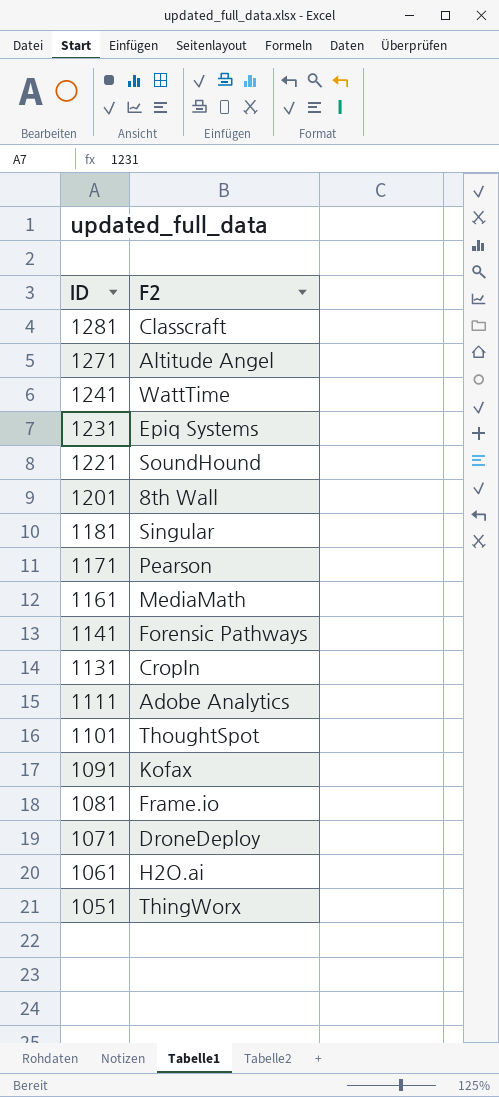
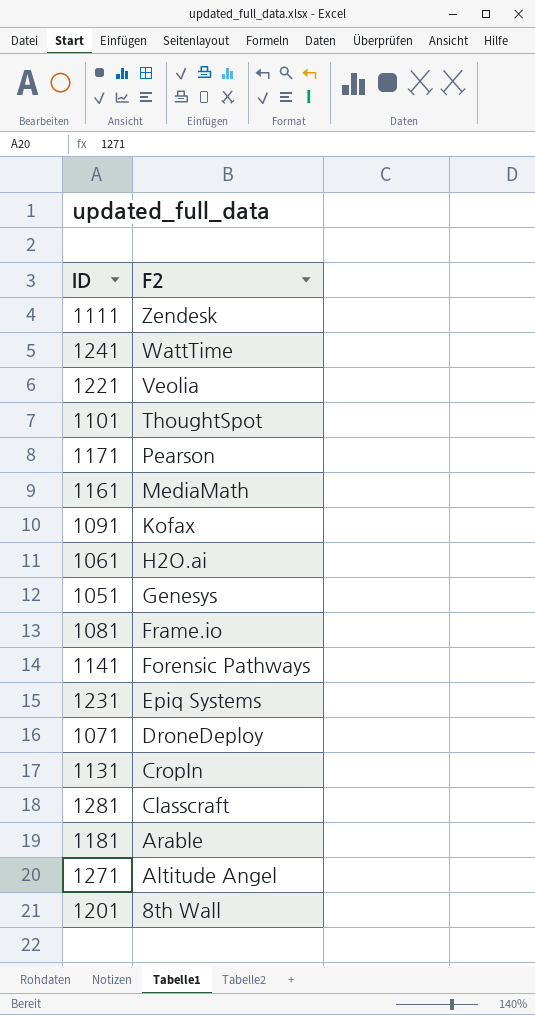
row order: ID descending -> F2 descending
1111 | F2: Adobe Analytics -> Zendesk
1221 | F2: SoundHound -> Veolia
1051 | F2: ThingWorx -> Genesys
1181 | F2: Singular -> Arable

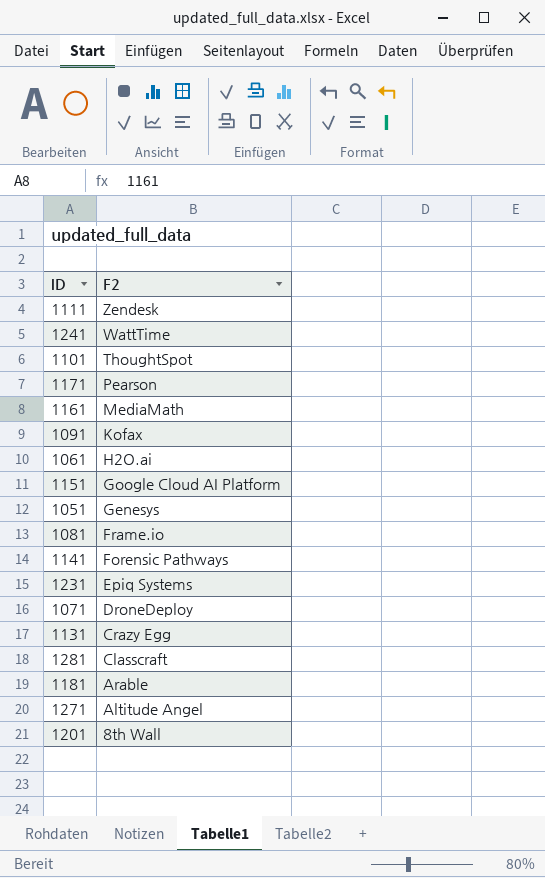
row 1221: Veolia -> none
row 1151: none -> Google Cloud AI Platform
1131 | F2: CropIn -> Crazy Egg

